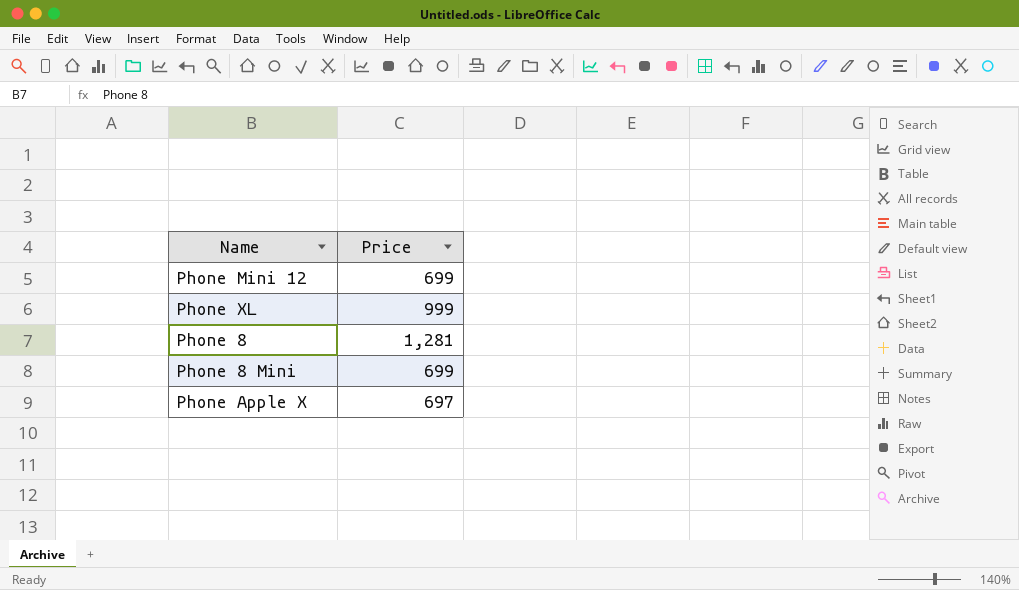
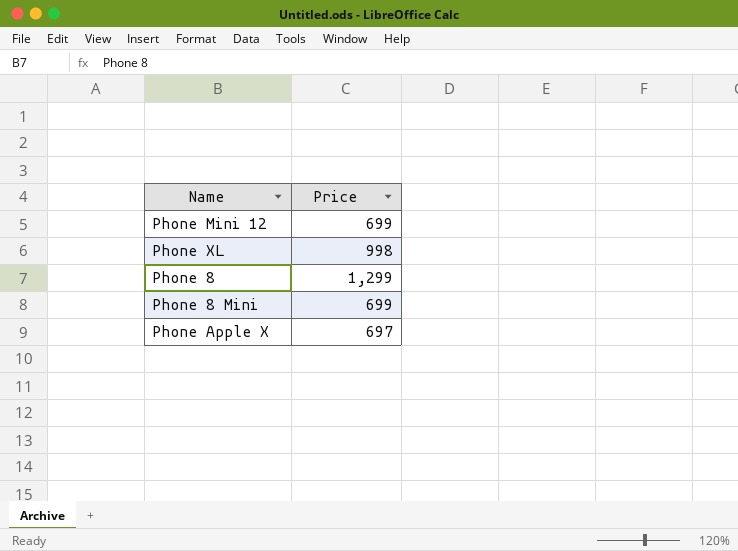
Phone XL | Price: 999 -> 998
Phone 8 | Price: 1,281 -> 1,299

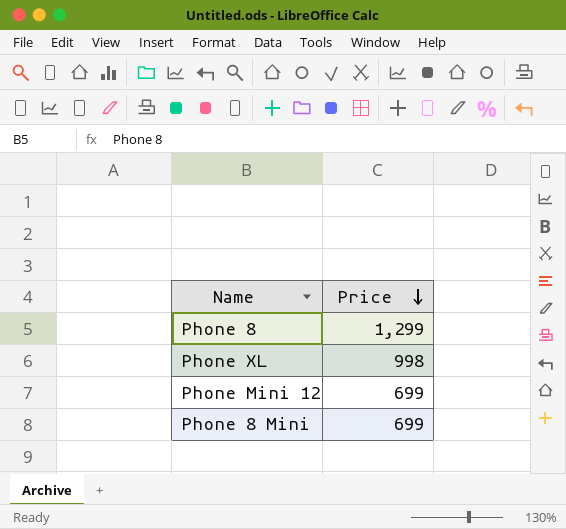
row order: none -> Price descending
row Phone Apple X: 697 -> none

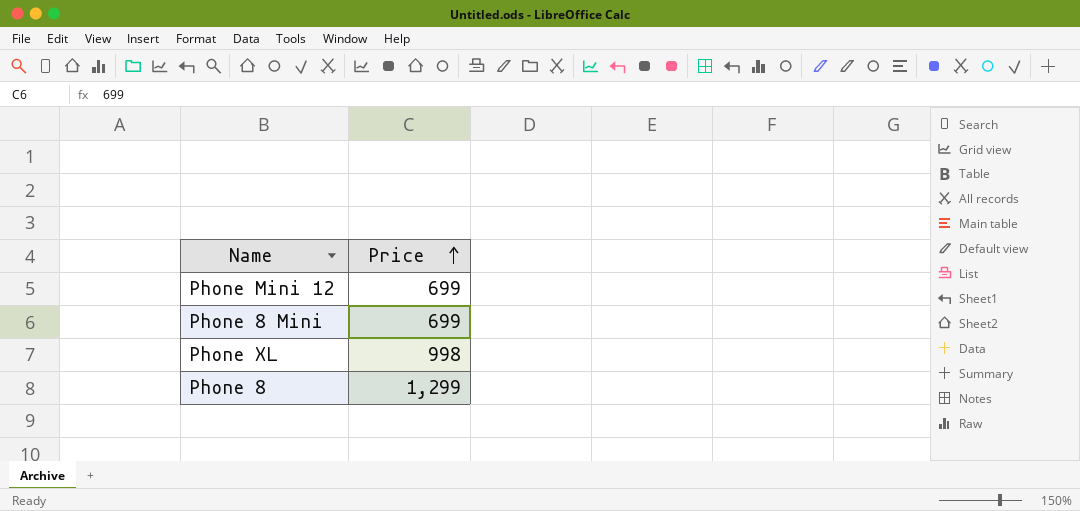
row order: Price descending -> Price ascending

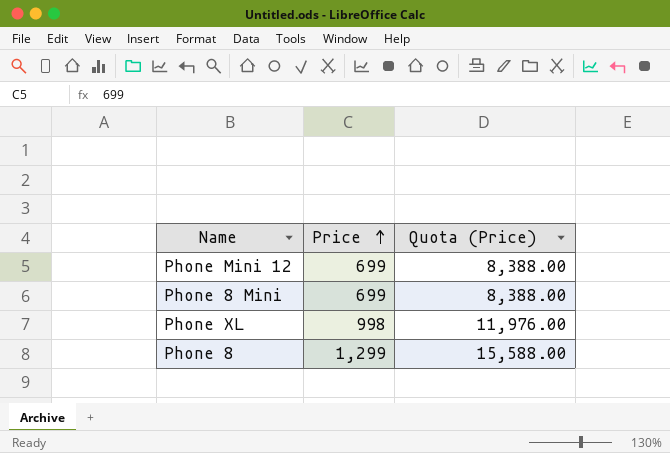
column Quota (Price) | formula: none -> [Price] * 12

